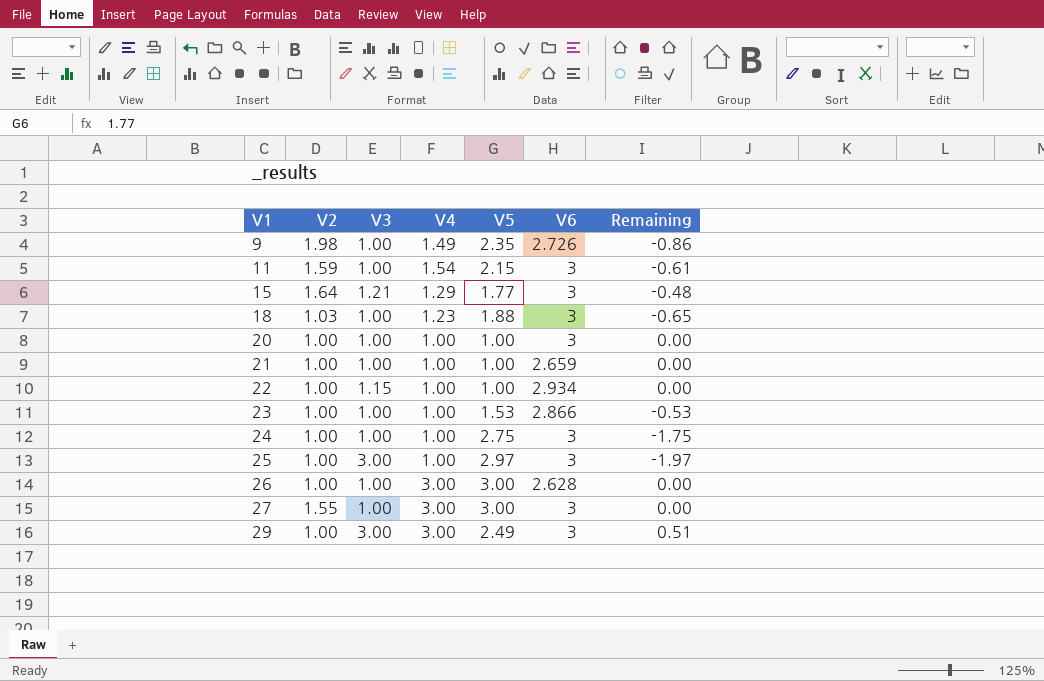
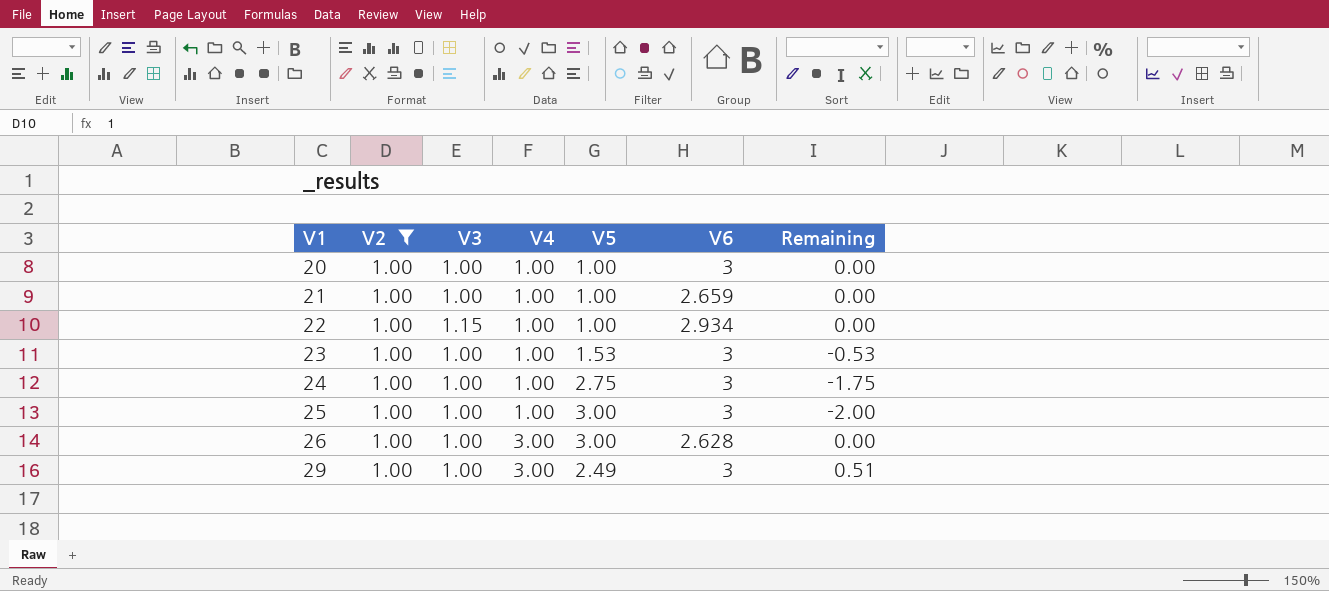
filter: none -> V2 = 1.00
23 | V6: 2.866 -> 3
25 | V3: 3.00 -> 1.00
25 | V5: 2.97 -> 3.00
25 | Remaining: -1.97 -> -2.00
29 | V3: 3.00 -> 1.00

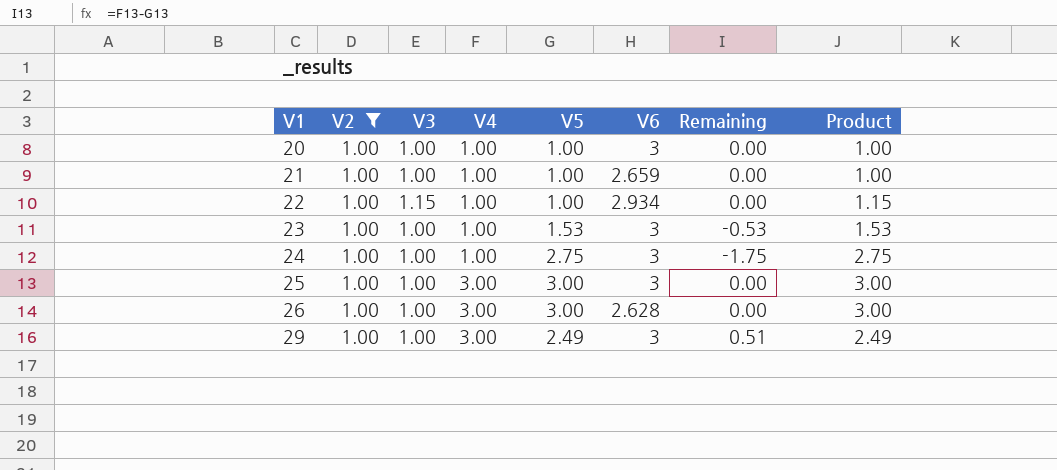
column Product | formula: none -> [V3] * [V5]
25 | V4: 1.00 -> 3.00
25 | Remaining: -2.00 -> 0.00

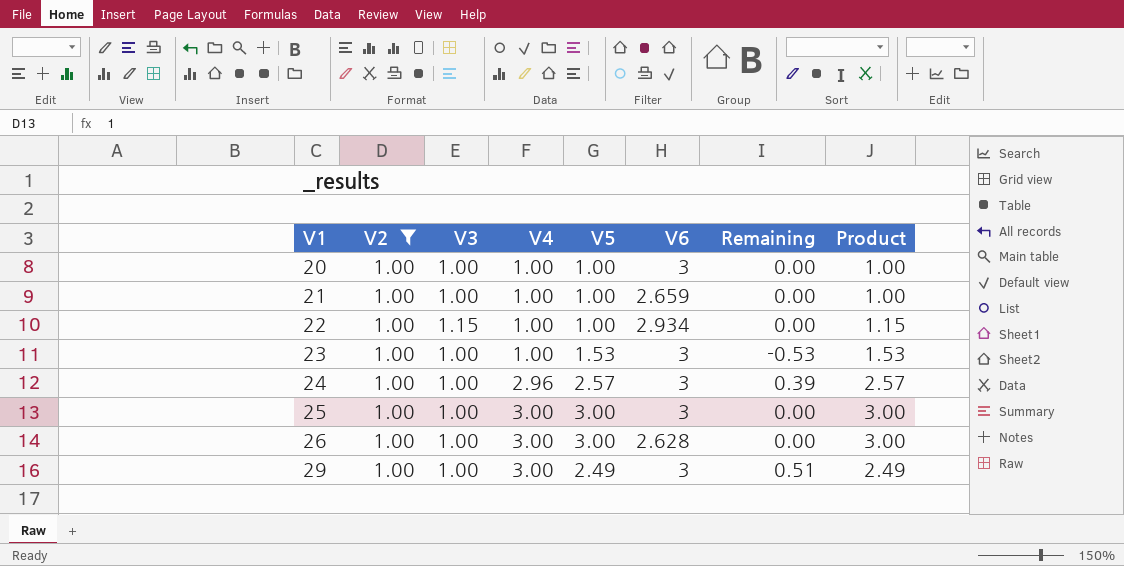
24 | V4: 1.00 -> 2.96
24 | V5: 2.75 -> 2.57
24 | Remaining: -1.75 -> 0.39
24 | Product: 2.75 -> 2.57

